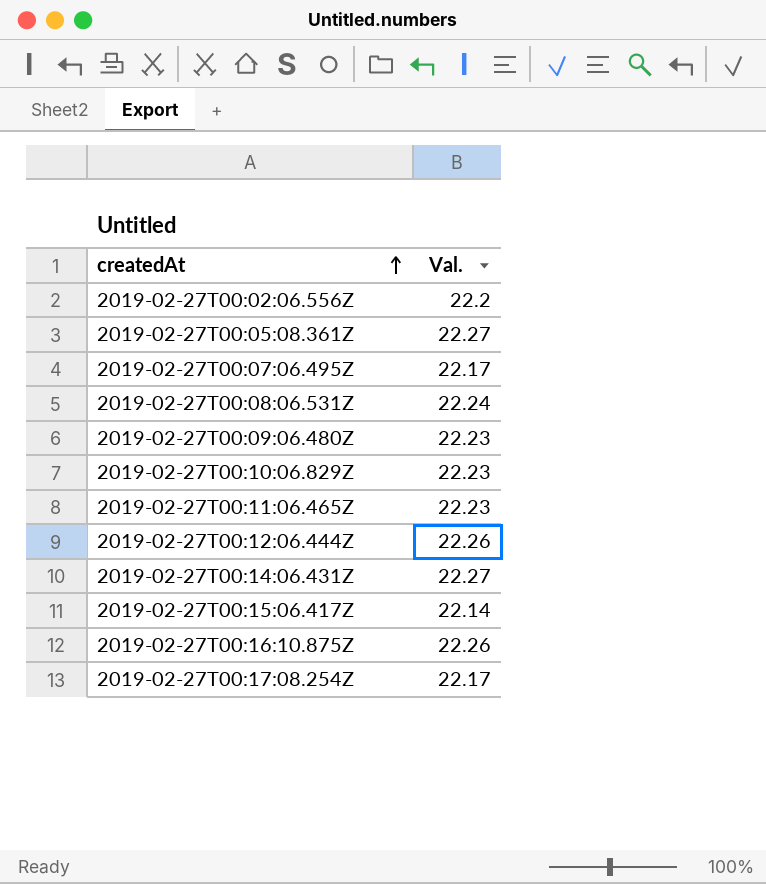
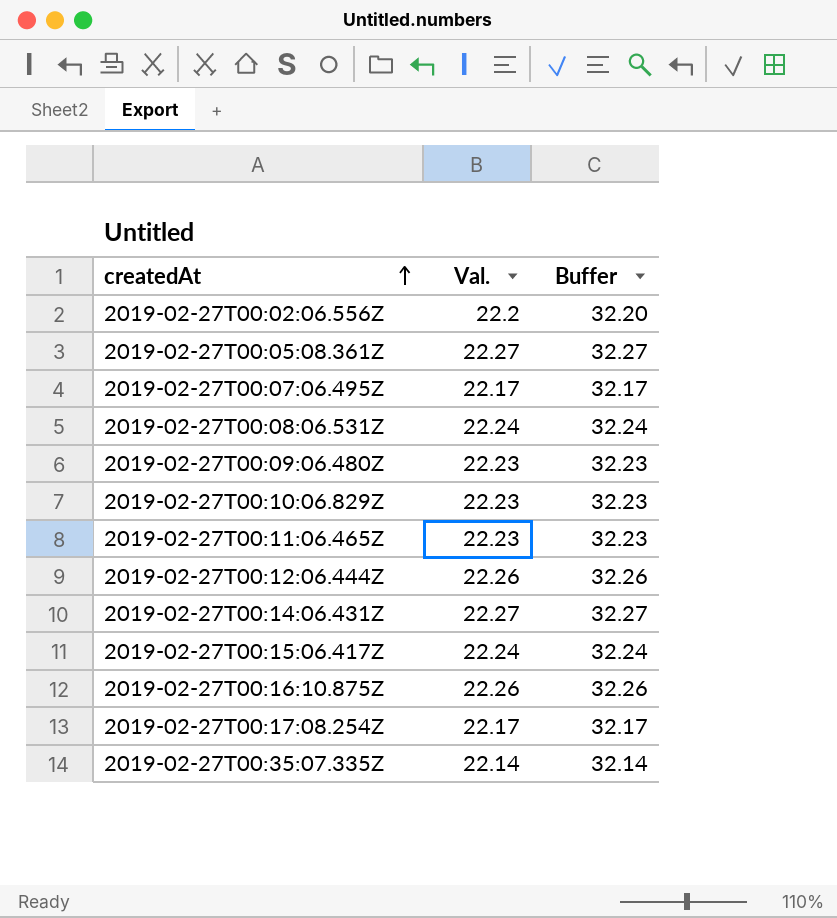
column Buffer | formula: none -> [Val.] + 10
2019-02-27T00:15:06.417Z | Val.: 22.14 -> 22.24
row 2019-02-27T00:35:07.335Z: none -> 22.14 | 32.14

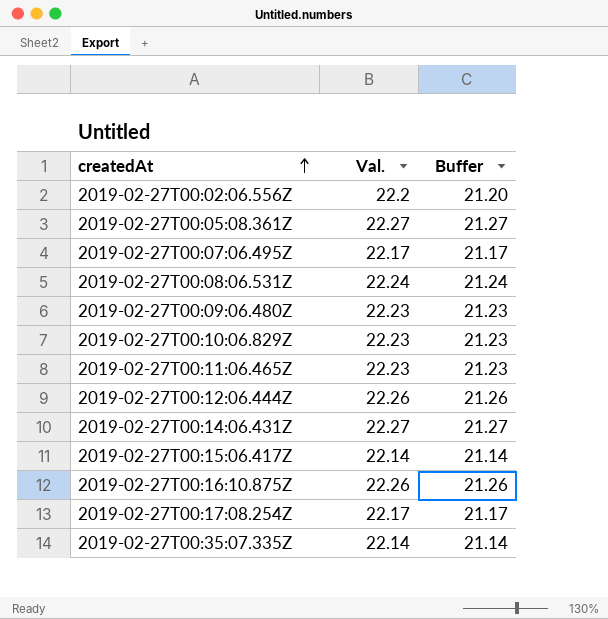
column Buffer | formula: [Val.] + 10 -> [Val.] - 1
2019-02-27T00:15:06.417Z | Val.: 22.24 -> 22.14

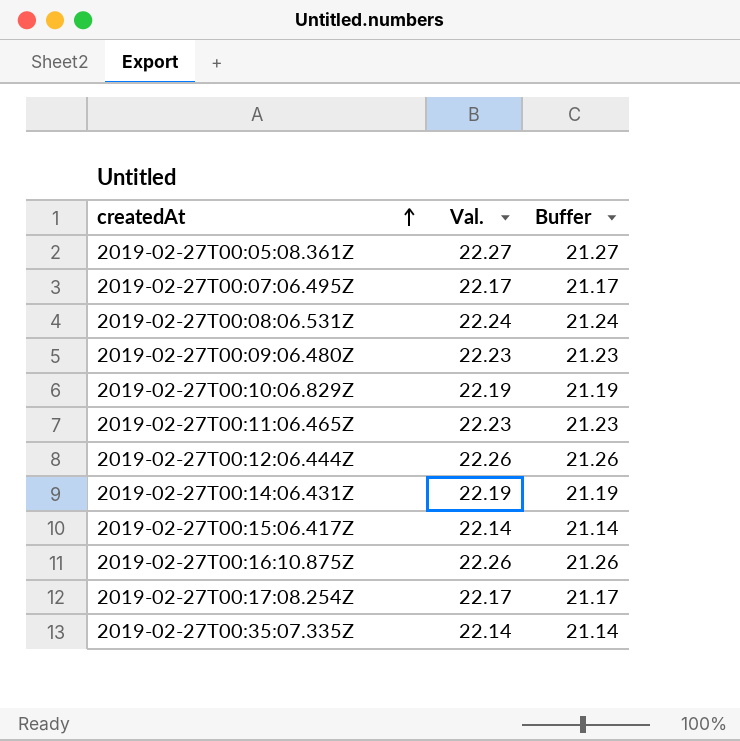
row 2019-02-27T00:02:06.556Z: 22.2 | 21.20 -> none
2019-02-27T00:10:06.829Z | Val.: 22.23 -> 22.19
2019-02-27T00:10:06.829Z | Buffer: 21.23 -> 21.19
2019-02-27T00:14:06.431Z | Val.: 22.27 -> 22.19
2019-02-27T00:14:06.431Z | Buffer: 21.27 -> 21.19

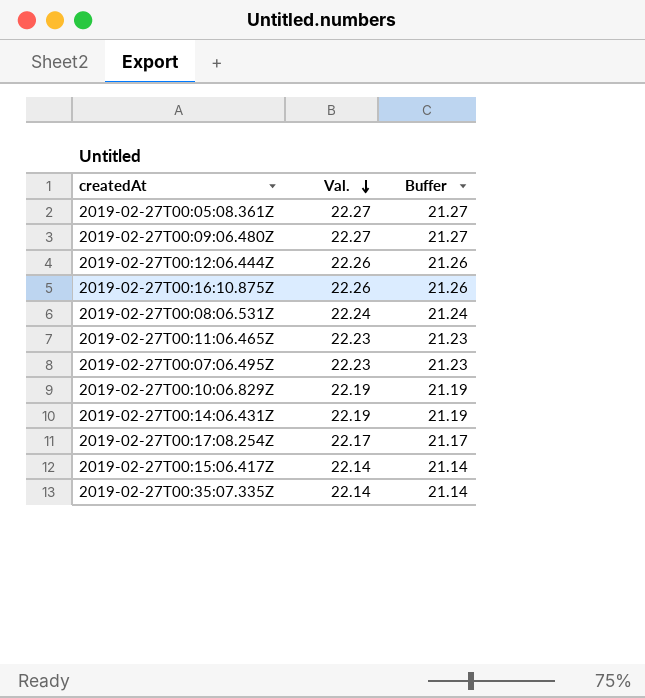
row order: createdAt ascending -> Val. descending
2019-02-27T00:09:06.480Z | Val.: 22.23 -> 22.27
2019-02-27T00:09:06.480Z | Buffer: 21.23 -> 21.27
2019-02-27T00:07:06.495Z | Val.: 22.17 -> 22.23
2019-02-27T00:07:06.495Z | Buffer: 21.17 -> 21.23

